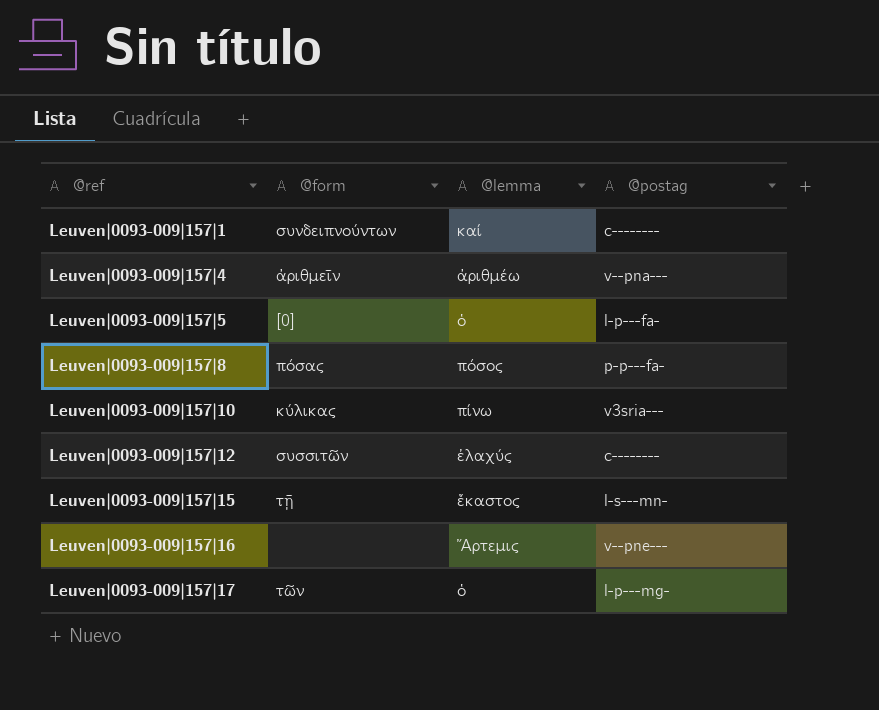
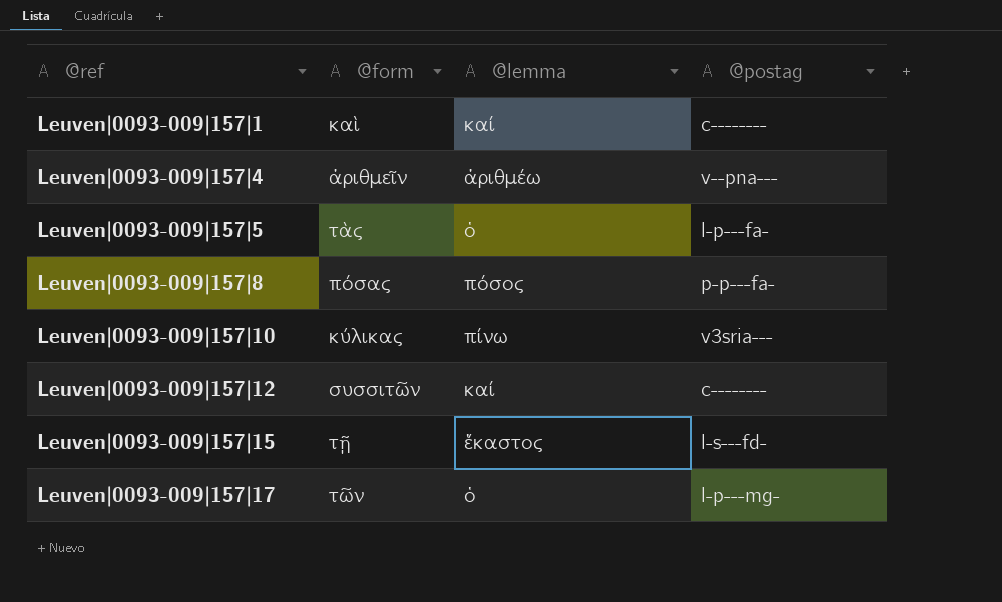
row Leuven|0093-009|157|16: none | Ἄρτεμις | v--pne--- -> none
Leuven|0093-009|157|1 | @form: συνδειπνούντων -> καὶ
Leuven|0093-009|157|5 | @form: [0] -> τὰς
Leuven|0093-009|157|12 | @lemma: ἐλαχύς -> καί
Leuven|0093-009|157|15 | @postag: l-s---mn- -> l-s---fd-

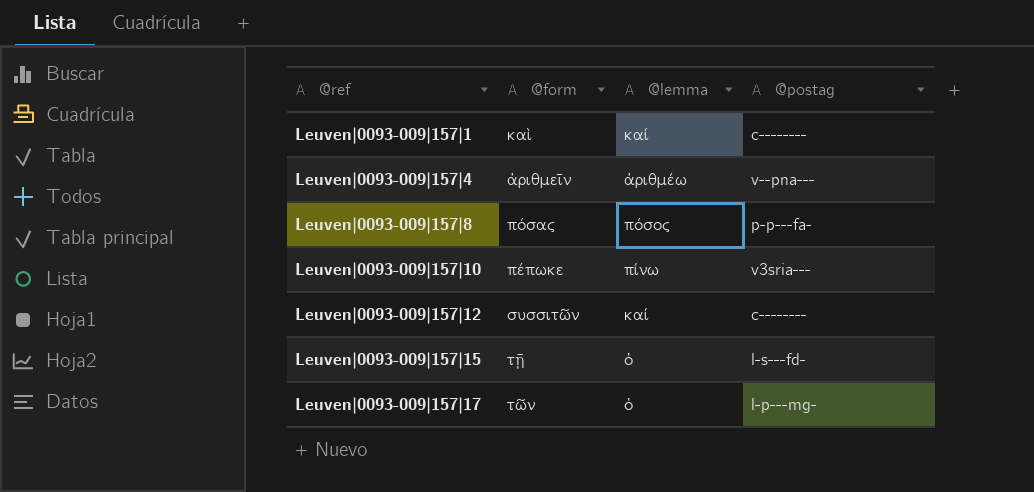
row Leuven|0093-009|157|5: τὰς | ὁ | l-p---fa- -> none
Leuven|0093-009|157|10 | @form: κύλικας -> πέπωκε
Leuven|0093-009|157|15 | @lemma: ἕκαστος -> ὁ

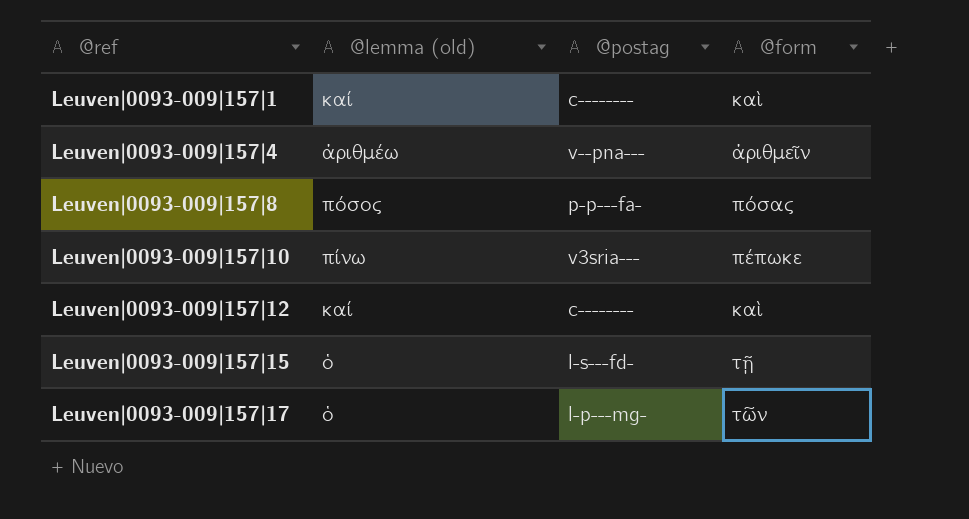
column name: @lemma -> @lemma (old)
column @form | position: 2 -> 4
Leuven|0093-009|157|12 | @form: συσσιτῶν -> καὶ

